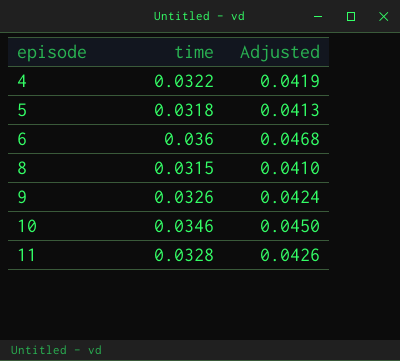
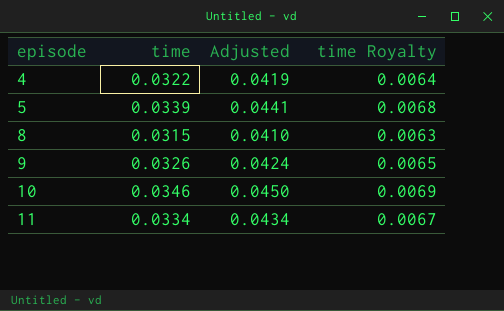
column time Royalty | formula: none -> [time] * 0.2
row 6: 0.036 | 0.0468 -> none
5 | time: 0.0318 -> 0.0339
5 | Adjusted: 0.0413 -> 0.0441
11 | time: 0.0328 -> 0.0334
11 | Adjusted: 0.0426 -> 0.0434

